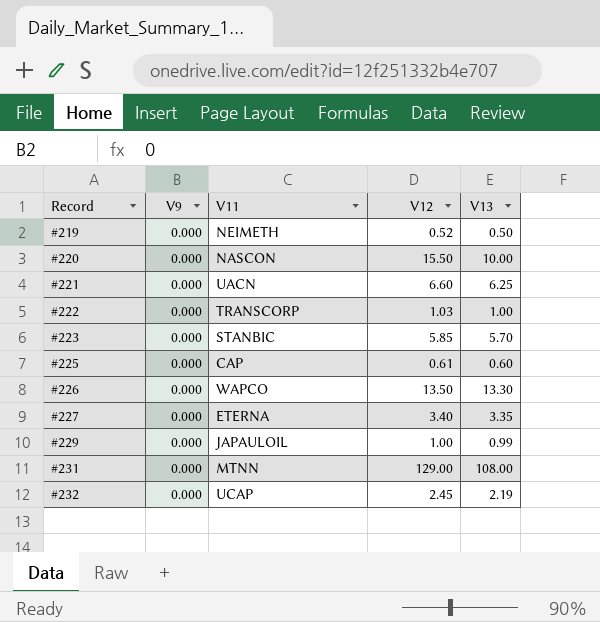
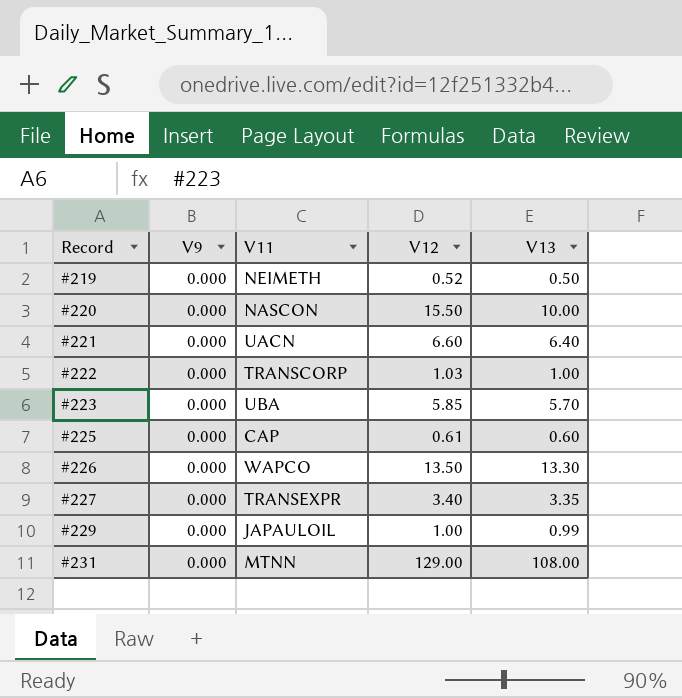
row #232: 0.000 | UCAP | 2.45 | 2.19 -> none
#221 | V13: 6.25 -> 6.40
#223 | V11: STANBIC -> UBA
#227 | V11: ETERNA -> TRANSEXPR

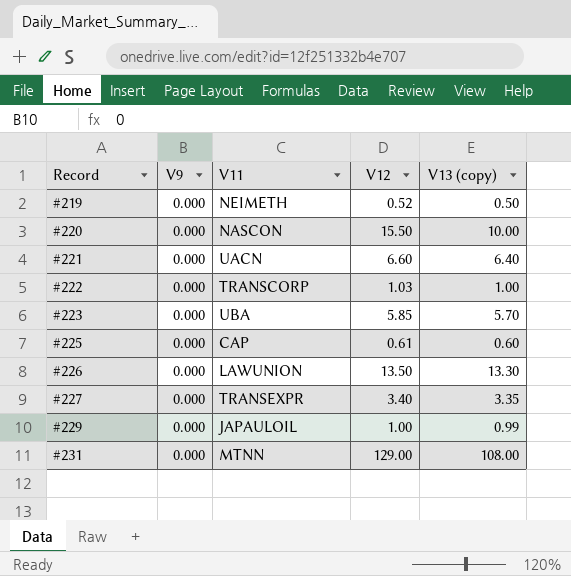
column name: V13 -> V13 (copy)
#226 | V11: WAPCO -> LAWUNION

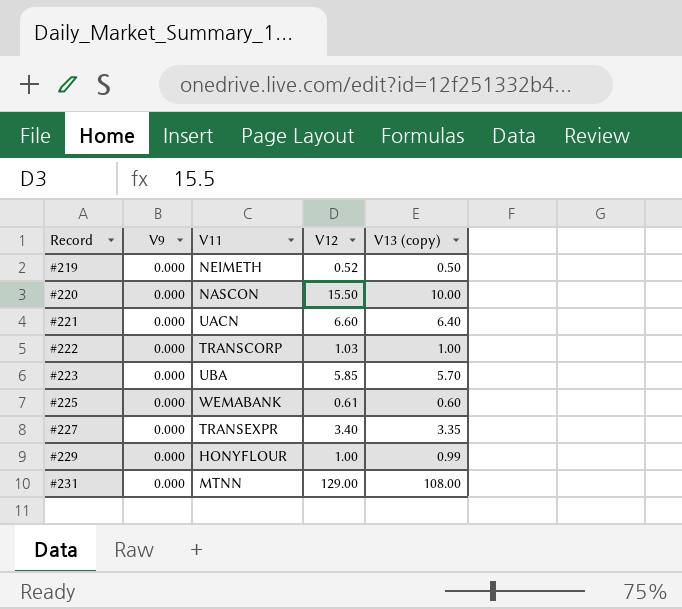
row #226: 0.000 | LAWUNION | 13.50 | 13.30 -> none
#225 | V11: CAP -> WEMABANK
#229 | V11: JAPAULOIL -> HONYFLOUR

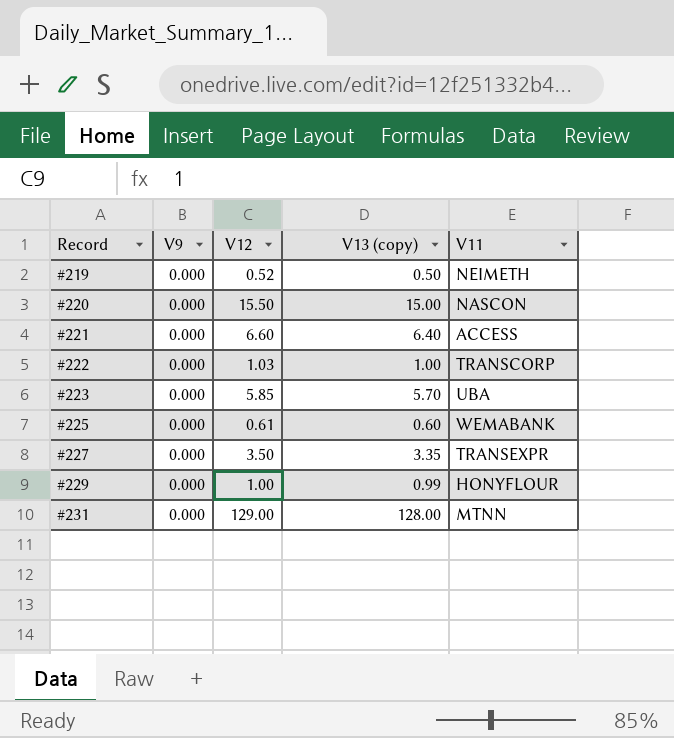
column V11 | position: 3 -> 5
#220 | V13 (copy): 10.00 -> 15.00
#221 | V11: UACN -> ACCESS
#227 | V12: 3.40 -> 3.50
#231 | V13 (copy): 108.00 -> 128.00

